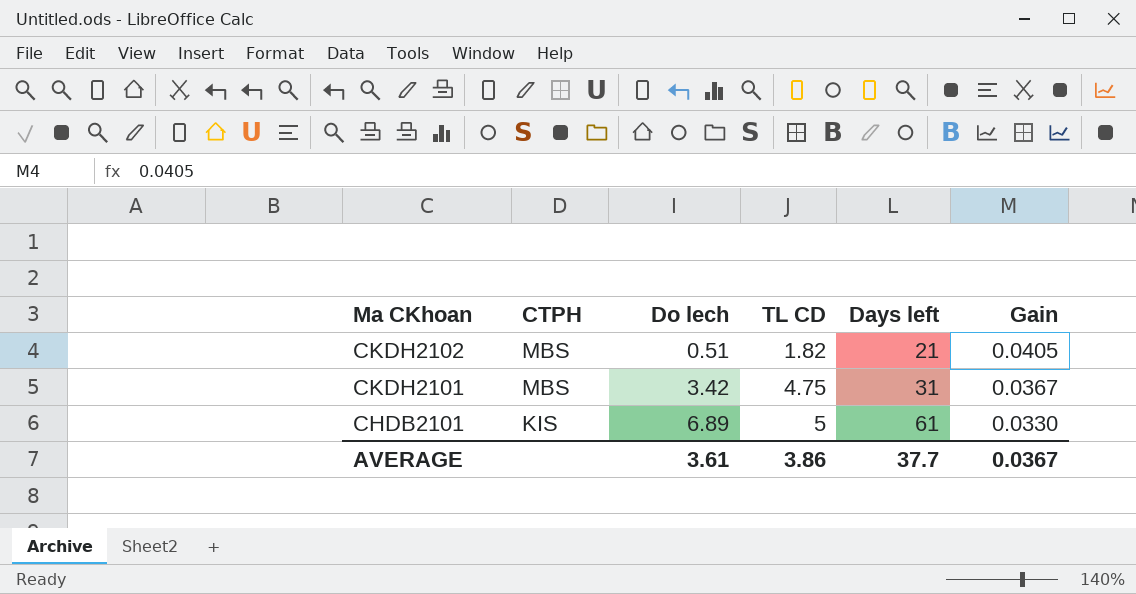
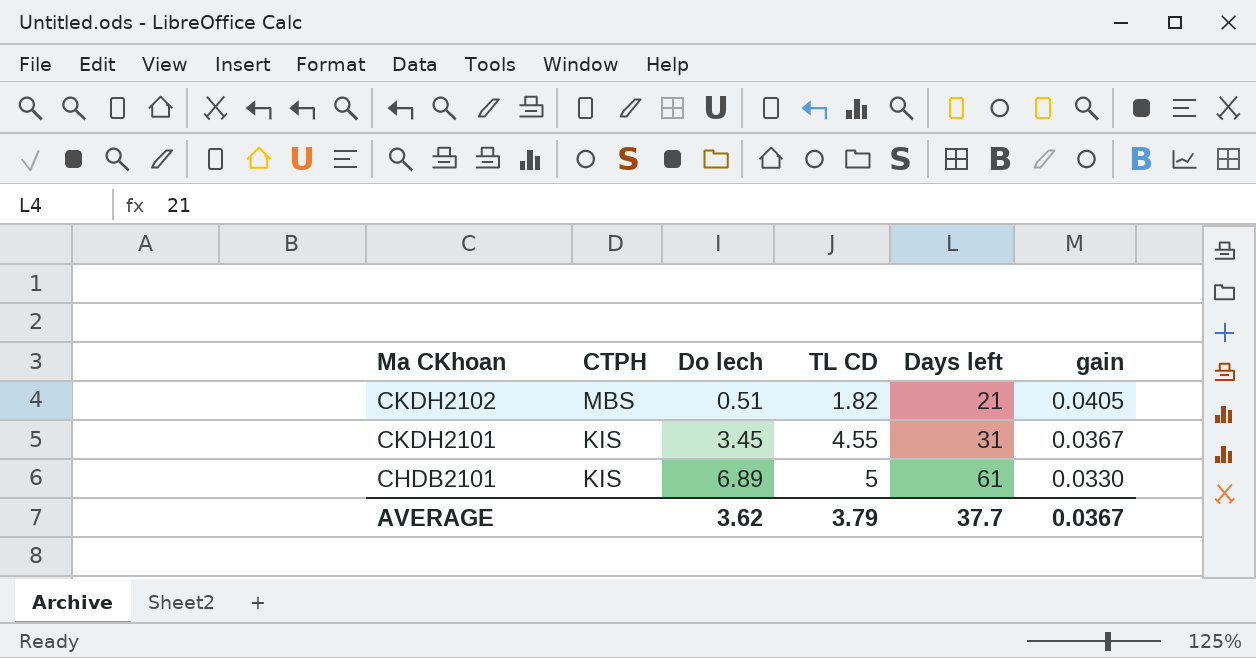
column name: Gain -> gain
CKDH2101 | CTPH: MBS -> KIS
CKDH2101 | Do lech: 3.42 -> 3.45
CKDH2101 | TL CD: 4.75 -> 4.55
AVERAGE | Do lech: 3.61 -> 3.62
AVERAGE | TL CD: 3.86 -> 3.79

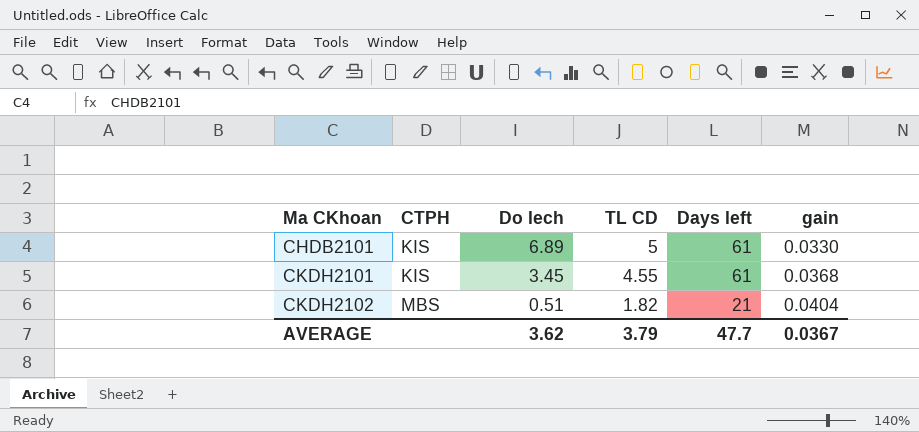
row order: Ma CKhoan descending -> Ma CKhoan ascending
CKDH2101 | Days left: 31 -> 61
CKDH2101 | gain: 0.0367 -> 0.0368
CKDH2102 | gain: 0.0405 -> 0.0404
AVERAGE | Days left: 37.7 -> 47.7

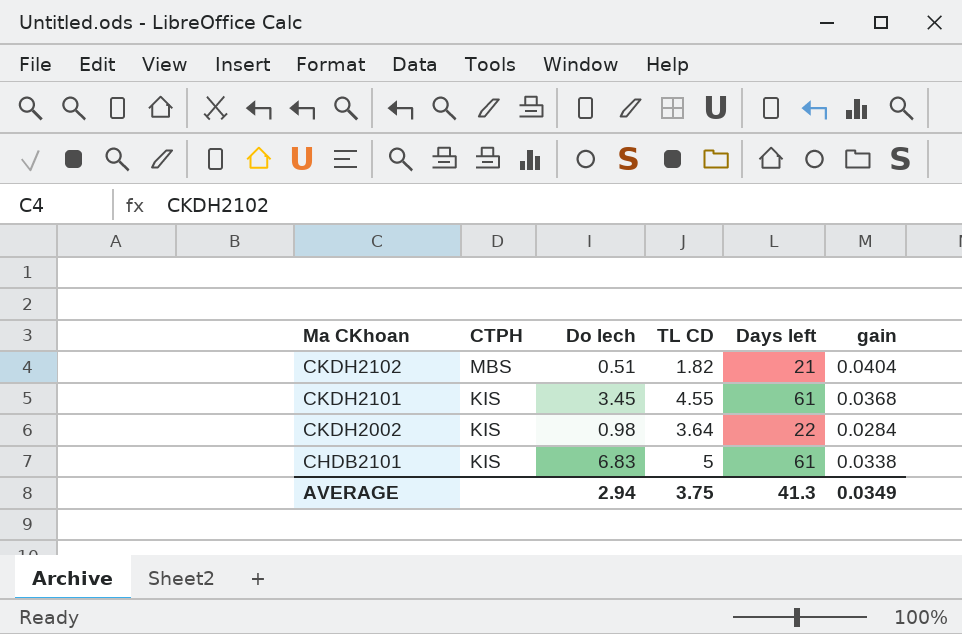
row order: Ma CKhoan ascending -> Ma CKhoan descending
row CKDH2002: none -> KIS | 0.98 | 3.64 | 22 | 0.0284
CHDB2101 | Do lech: 6.89 -> 6.83
CHDB2101 | gain: 0.0330 -> 0.0338
AVERAGE | Do lech: 3.62 -> 2.94
AVERAGE | TL CD: 3.79 -> 3.75
AVERAGE | Days left: 47.7 -> 41.3
AVERAGE | gain: 0.0367 -> 0.0349

